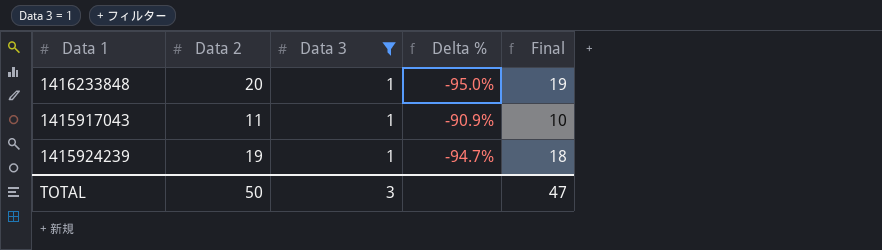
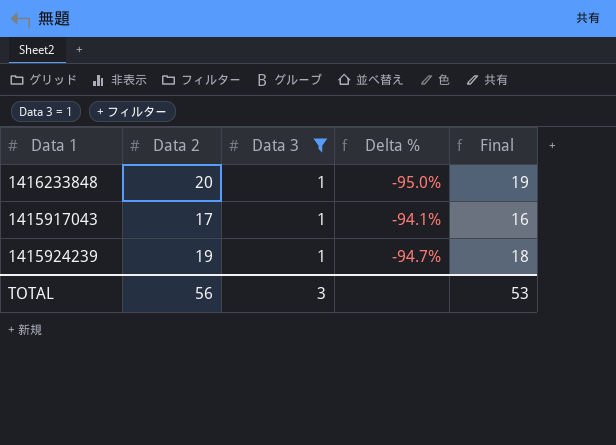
1415917043 | Data 2: 11 -> 17
1415917043 | Delta %: -90.9% -> -94.1%
1415917043 | Final: 10 -> 16
TOTAL | Data 2: 50 -> 56
TOTAL | Final: 47 -> 53

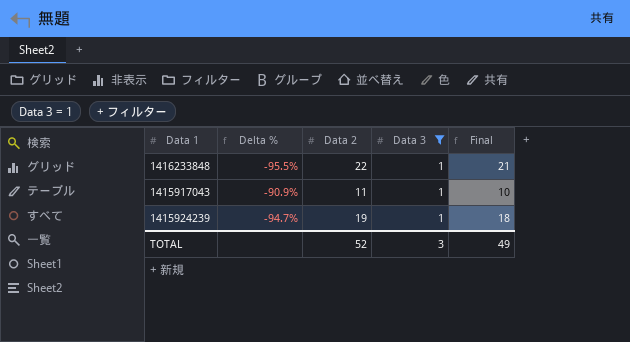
column Delta % | position: 4 -> 2
1416233848 | Delta %: -95.0% -> -95.5%
1416233848 | Data 2: 20 -> 22
1416233848 | Final: 19 -> 21
1415917043 | Delta %: -94.1% -> -90.9%
1415917043 | Data 2: 17 -> 11
1415917043 | Final: 16 -> 10
TOTAL | Data 2: 56 -> 52
TOTAL | Final: 53 -> 49

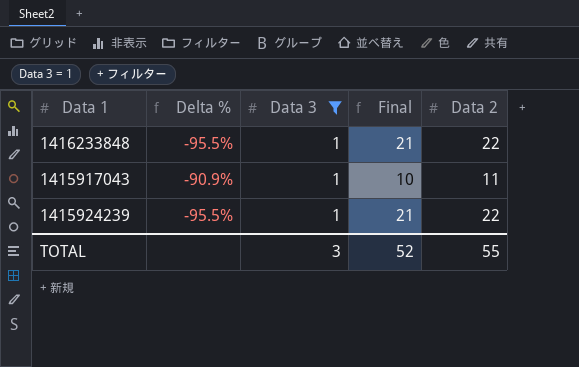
column Data 2 | position: 3 -> 5
1415924239 | Delta %: -94.7% -> -95.5%
1415924239 | Final: 18 -> 21
1415924239 | Data 2: 19 -> 22
TOTAL | Final: 49 -> 52
TOTAL | Data 2: 52 -> 55

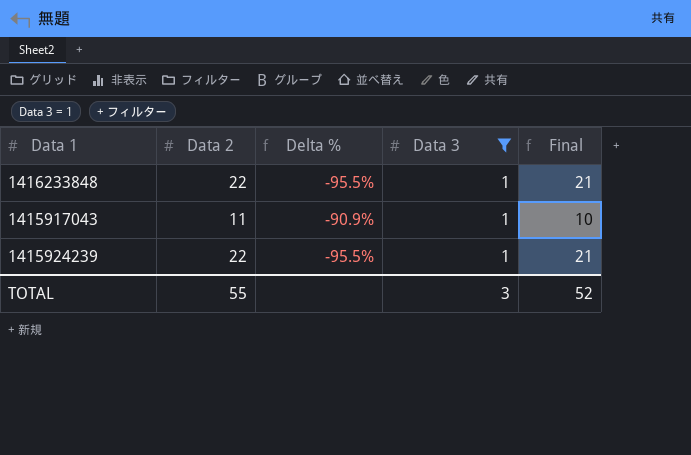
column Data 2 | position: 5 -> 2

